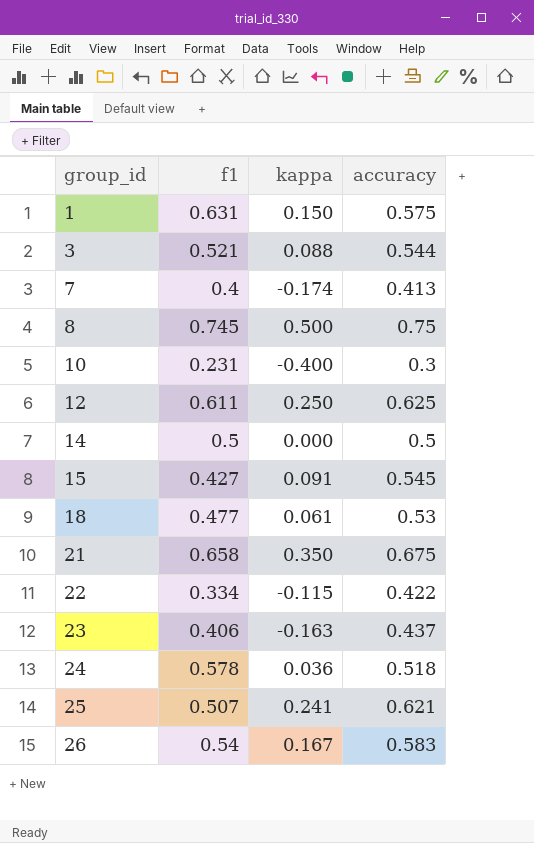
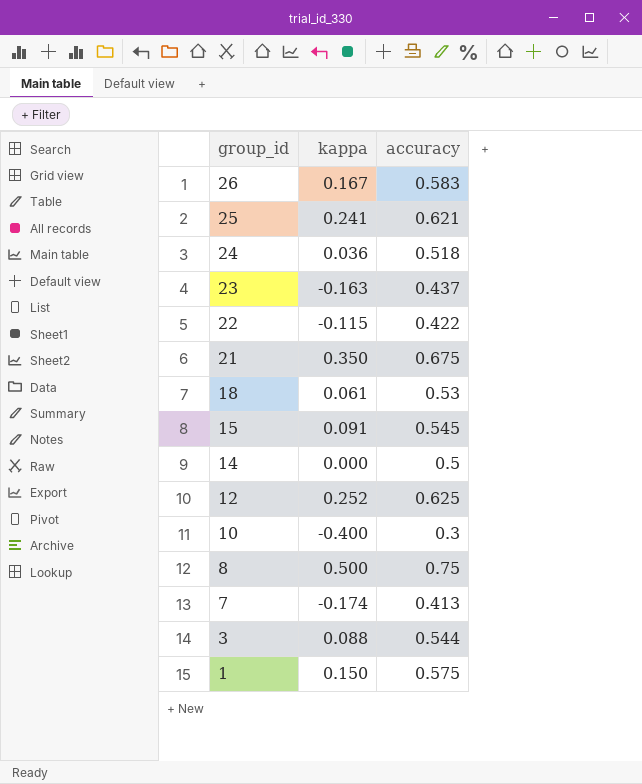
row order: group_id ascending -> group_id descending
column f1 | position: 2 -> none
12 | kappa: 0.250 -> 0.252

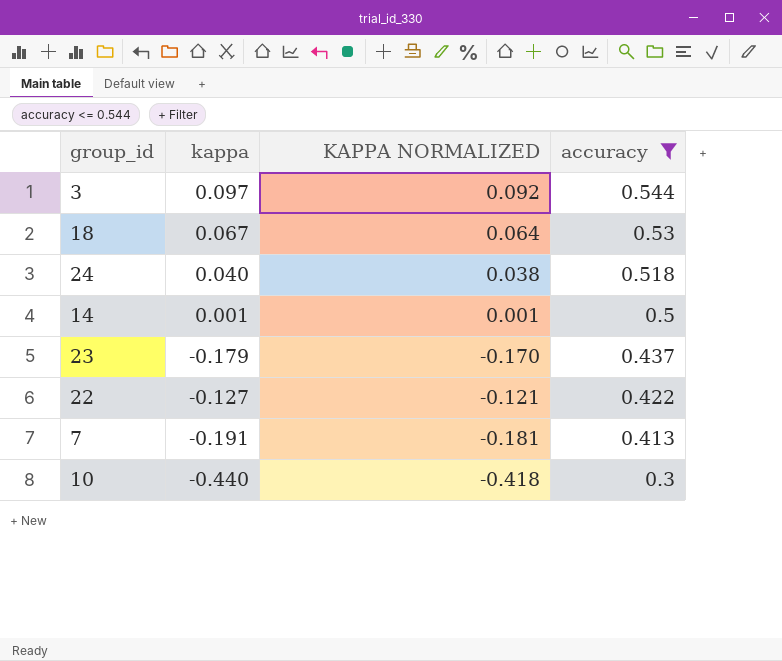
filter: none -> accuracy <= 0.544
row order: group_id descending -> accuracy descending
column KAPPA NORMALIZED | formula: none -> [kappa] * 0.95
3 | kappa: 0.088 -> 0.097
18 | kappa: 0.061 -> 0.067
24 | kappa: 0.036 -> 0.040
14 | kappa: 0.000 -> 0.001
23 | kappa: -0.163 -> -0.179
22 | kappa: -0.115 -> -0.127
7 | kappa: -0.174 -> -0.191
10 | kappa: -0.400 -> -0.440

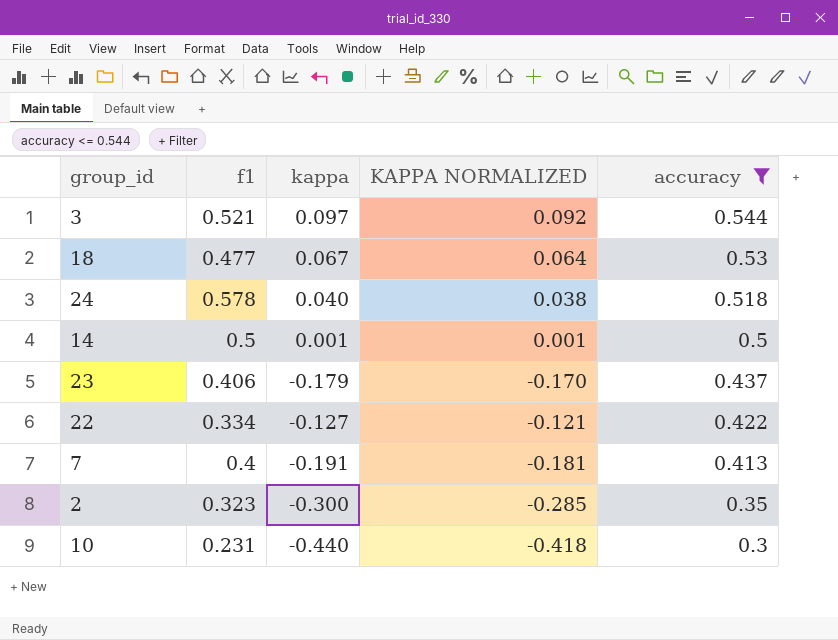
column f1 | position: none -> 2
row 2: none -> 0.323 | -0.300 | -0.285 | 0.35

